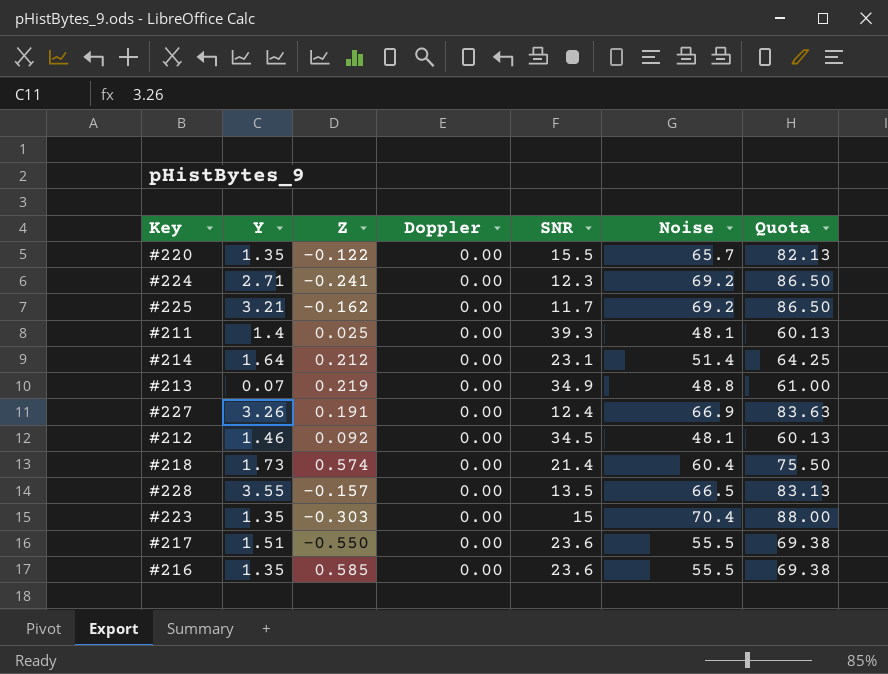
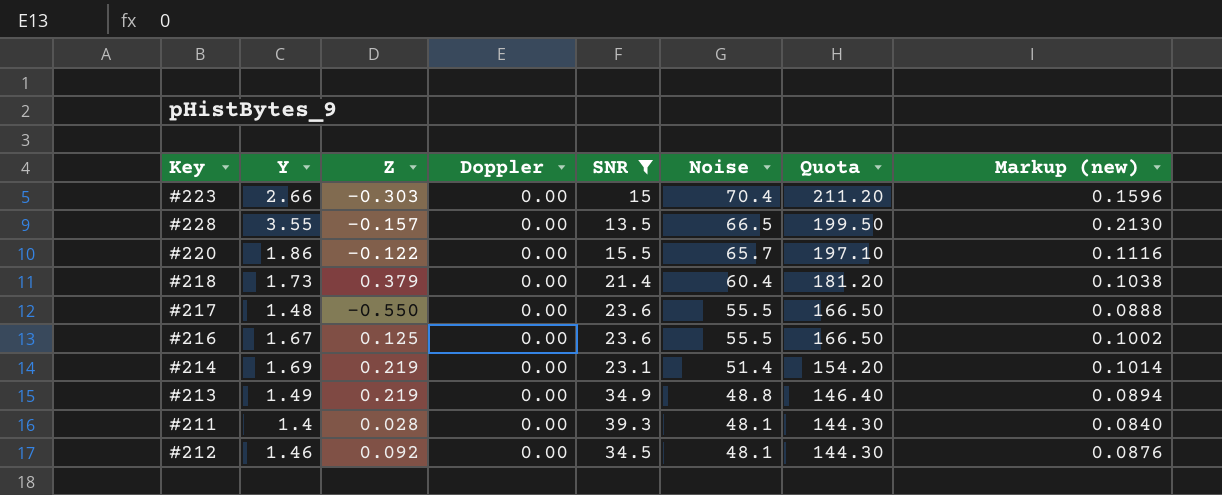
filter: none -> SNR >= 13.5
row order: none -> Noise descending
column Quota | formula: [Noise] * 1.25 -> [Noise] * 3
column Markup (new) | formula: none -> [Y] * 0.06
#223 | Y: 1.35 -> 2.66
#220 | Y: 1.35 -> 1.86
#218 | Z: 0.574 -> 0.379
#217 | Y: 1.51 -> 1.48
#216 | Y: 1.35 -> 1.67
#216 | Z: 0.585 -> 0.125
#214 | Y: 1.64 -> 1.69
#214 | Z: 0.212 -> 0.219
#213 | Y: 0.07 -> 1.49
#211 | Z: 0.025 -> 0.028

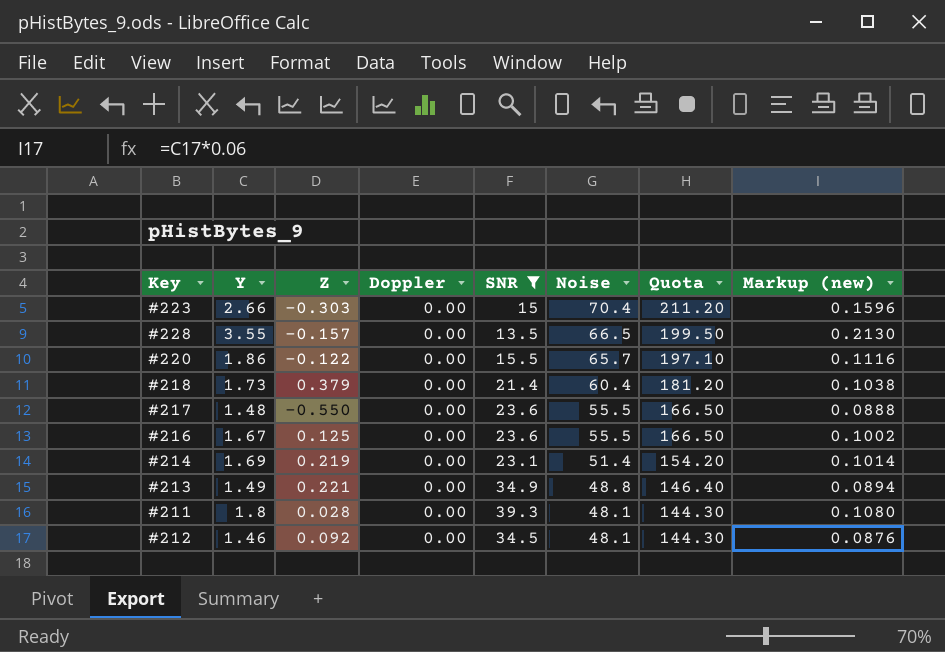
#213 | Z: 0.219 -> 0.221
#211 | Y: 1.4 -> 1.8
#211 | Markup (new): 0.0840 -> 0.1080

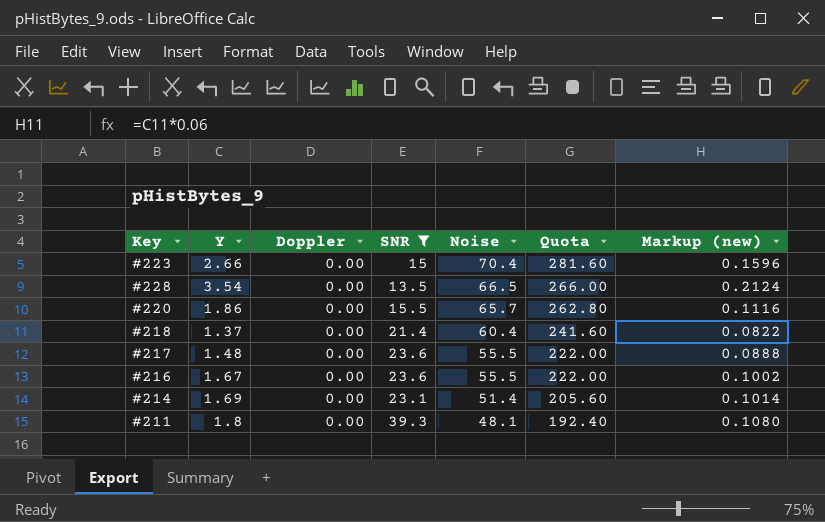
column Z | position: 3 -> none
column Quota | formula: [Noise] * 3 -> [Noise] * 4
row #213: 1.49 | 0.221 | 0.00 | 34.9 | 48.8 | 146.40 | 0.0894 -> none
row #212: 1.46 | 0.092 | 0.00 | 34.5 | 48.1 | 144.30 | 0.0876 -> none
#228 | Y: 3.55 -> 3.54
#228 | Markup (new): 0.2130 -> 0.2124
#218 | Y: 1.73 -> 1.37
#218 | Markup (new): 0.1038 -> 0.0822

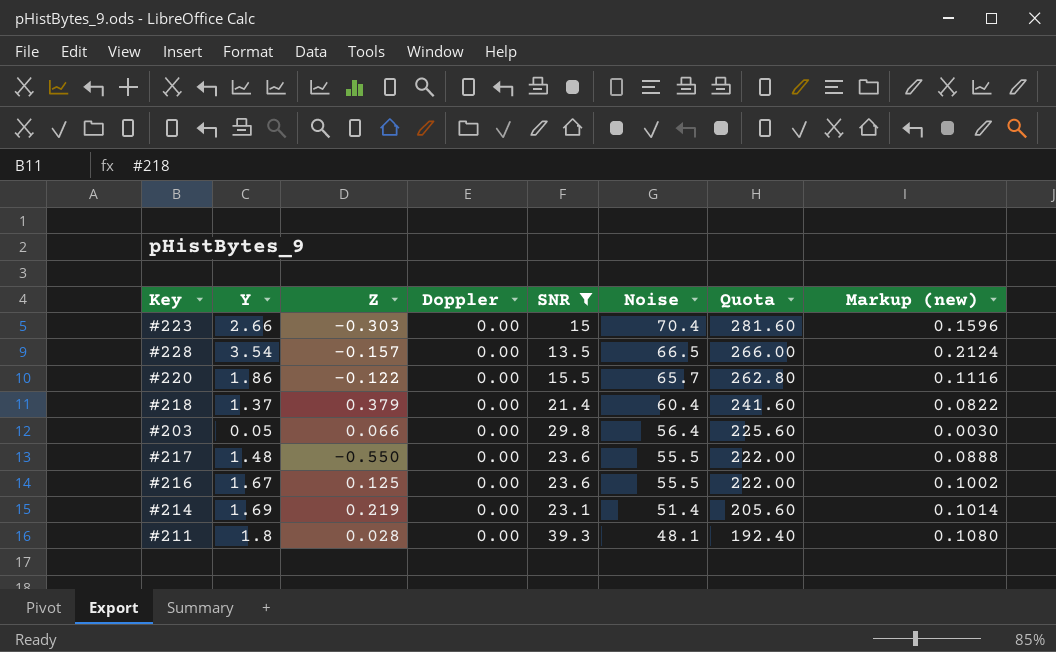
column Z | position: none -> 3
row #203: none -> 0.05 | 0.066 | 0.00 | 29.8 | 56.4 | 225.60 | 0.0030

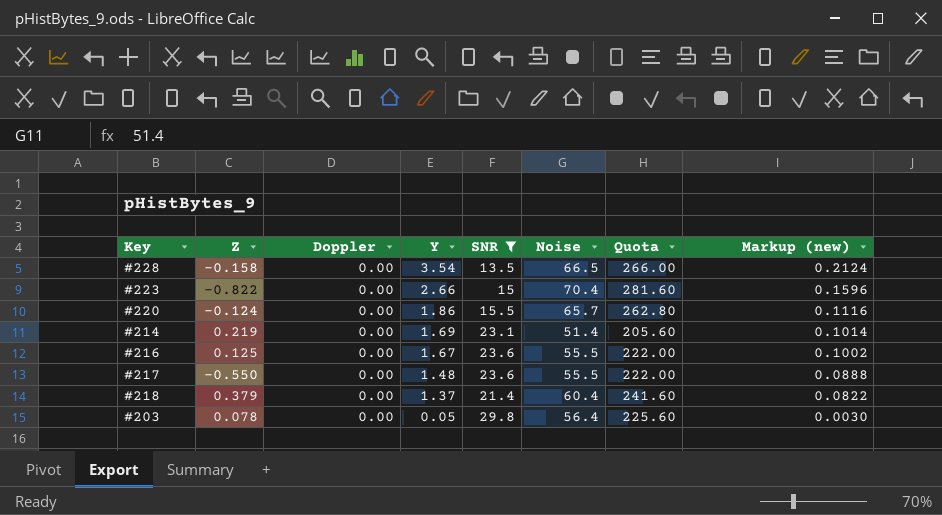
row order: Noise descending -> Y descending
column Y | position: 2 -> 4
row #211: 1.8 | 0.028 | 0.00 | 39.3 | 48.1 | 192.40 | 0.1080 -> none
#228 | Z: -0.157 -> -0.158
#223 | Z: -0.303 -> -0.822
#220 | Z: -0.122 -> -0.124
#203 | Z: 0.066 -> 0.078

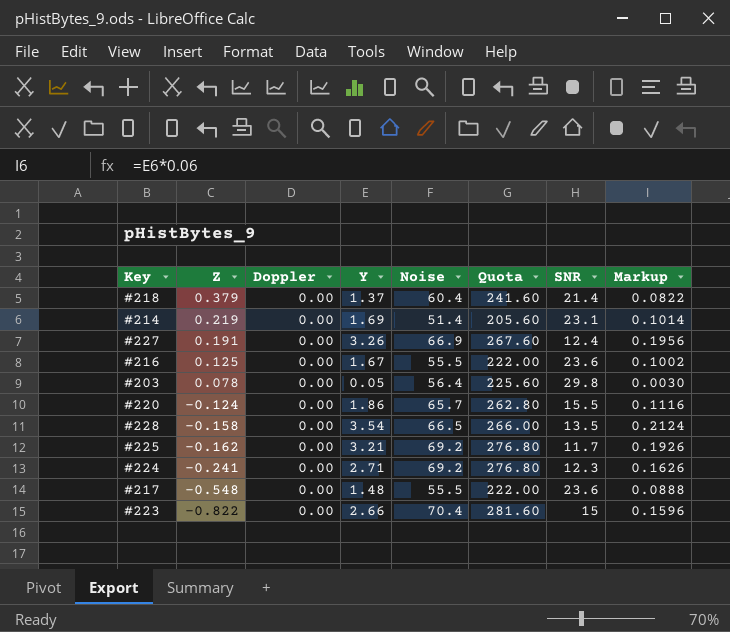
filter: SNR >= 13.5 -> none
row order: Y descending -> Z descending
column SNR | position: 5 -> 7
column name: Markup (new) -> Markup
#217 | Z: -0.550 -> -0.548

